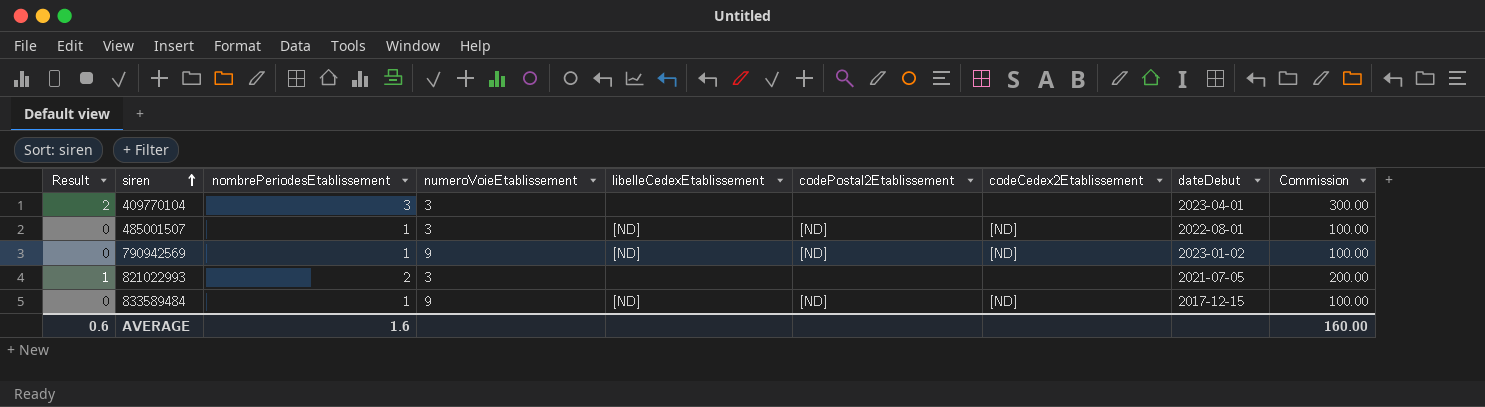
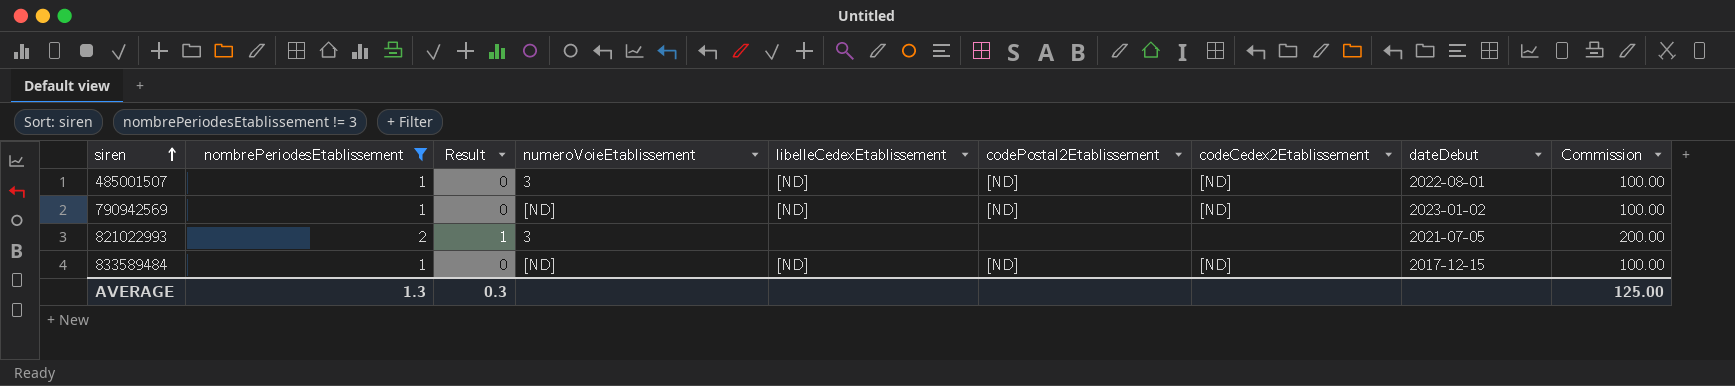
filter: none -> nombrePeriodesEtablissement != 3
column Result | position: 1 -> 3
790942569 | numeroVoieEtablissement: 9 -> [ND]
833589484 | numeroVoieEtablissement: 9 -> [ND]
AVERAGE | nombrePeriodesEtablissement: 1.6 -> 1.3
AVERAGE | Result: 0.6 -> 0.3
AVERAGE | Commission: 160.00 -> 125.00

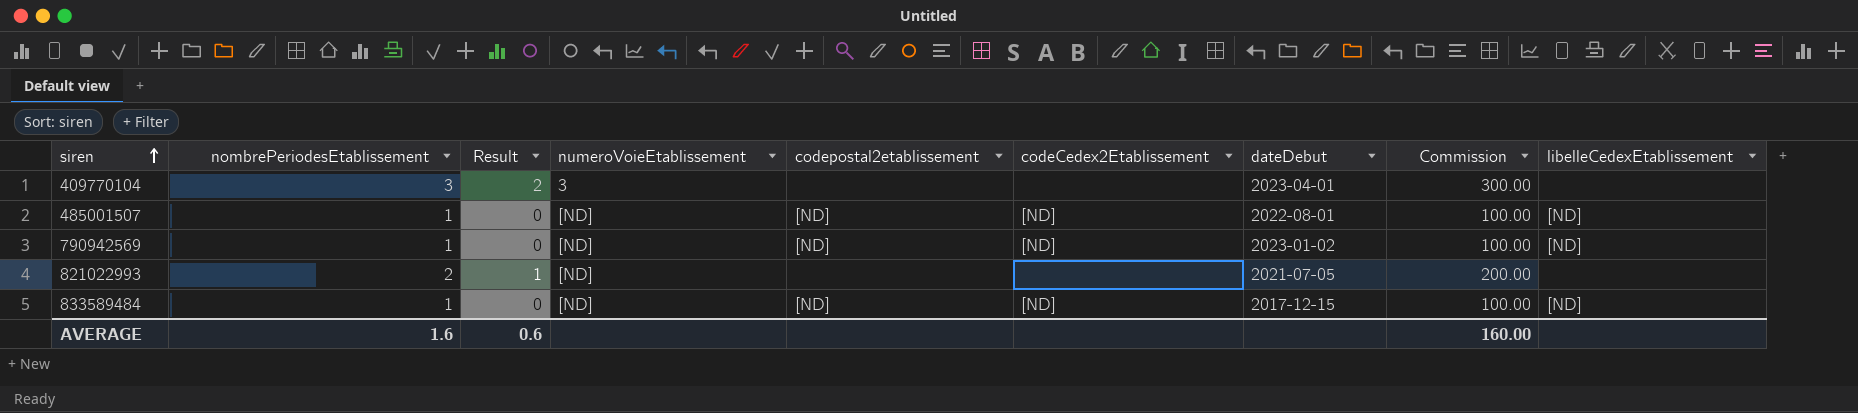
filter: nombrePeriodesEtablissement != 3 -> none
column name: codePostal2Etablissement -> codepostal2etablissement
column libelleCedexEtablissement | position: 5 -> 9
485001507 | numeroVoieEtablissement: 3 -> [ND]
821022993 | numeroVoieEtablissement: 3 -> [ND]
AVERAGE | nombrePeriodesEtablissement: 1.3 -> 1.6
AVERAGE | Result: 0.3 -> 0.6
AVERAGE | Commission: 125.00 -> 160.00

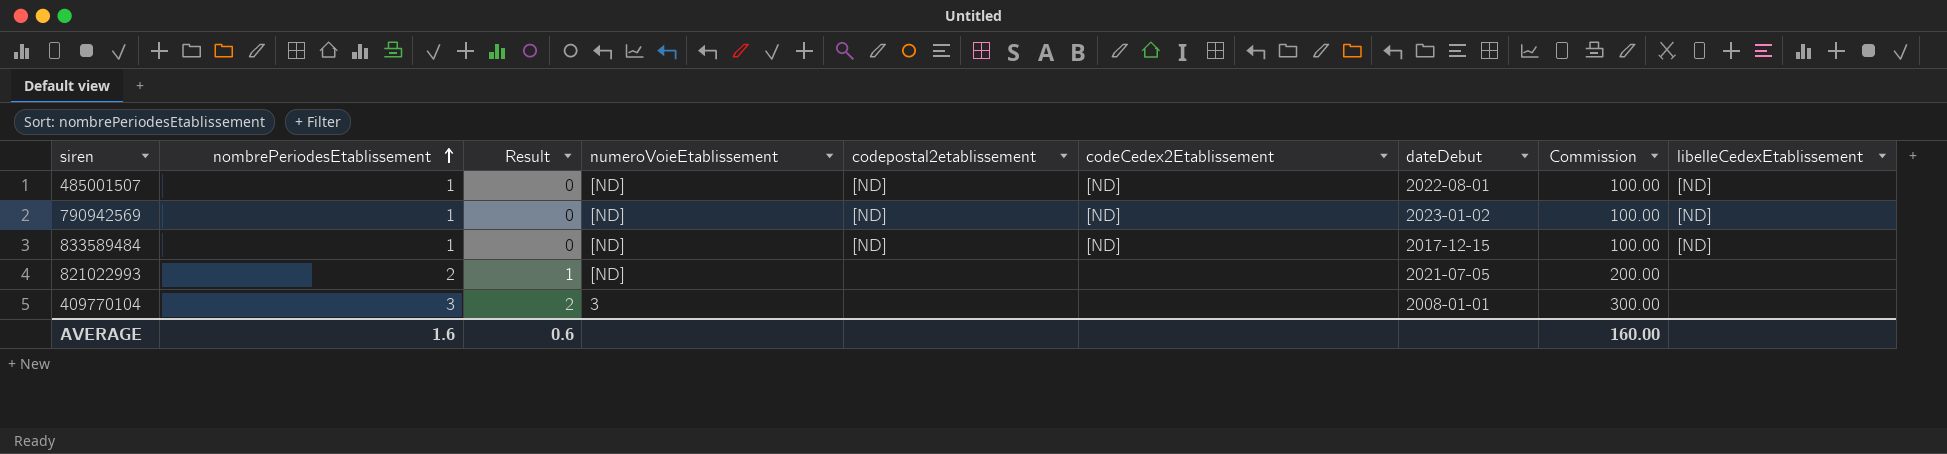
row order: siren ascending -> nombrePeriodesEtablissement ascending
409770104 | dateDebut: 2023-04-01 -> 2008-01-01

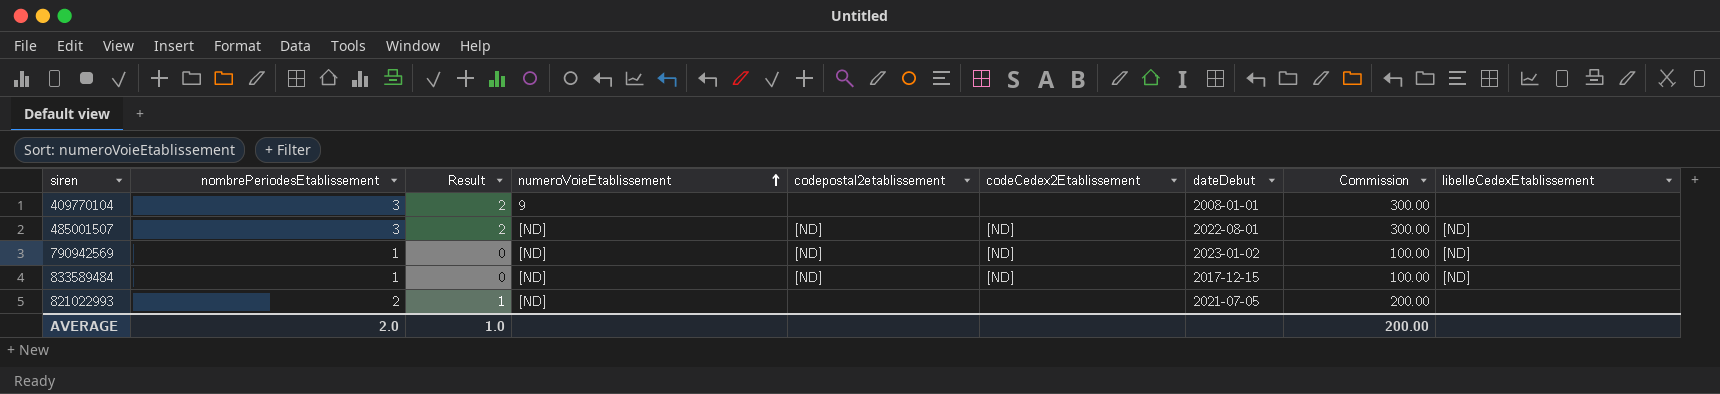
row order: nombrePeriodesEtablissement ascending -> numeroVoieEtablissement ascending
409770104 | numeroVoieEtablissement: 3 -> 9
485001507 | nombrePeriodesEtablissement: 1 -> 3
485001507 | Result: 0 -> 2
485001507 | Commission: 100.00 -> 300.00
AVERAGE | nombrePeriodesEtablissement: 1.6 -> 2.0
AVERAGE | Result: 0.6 -> 1.0
AVERAGE | Commission: 160.00 -> 200.00

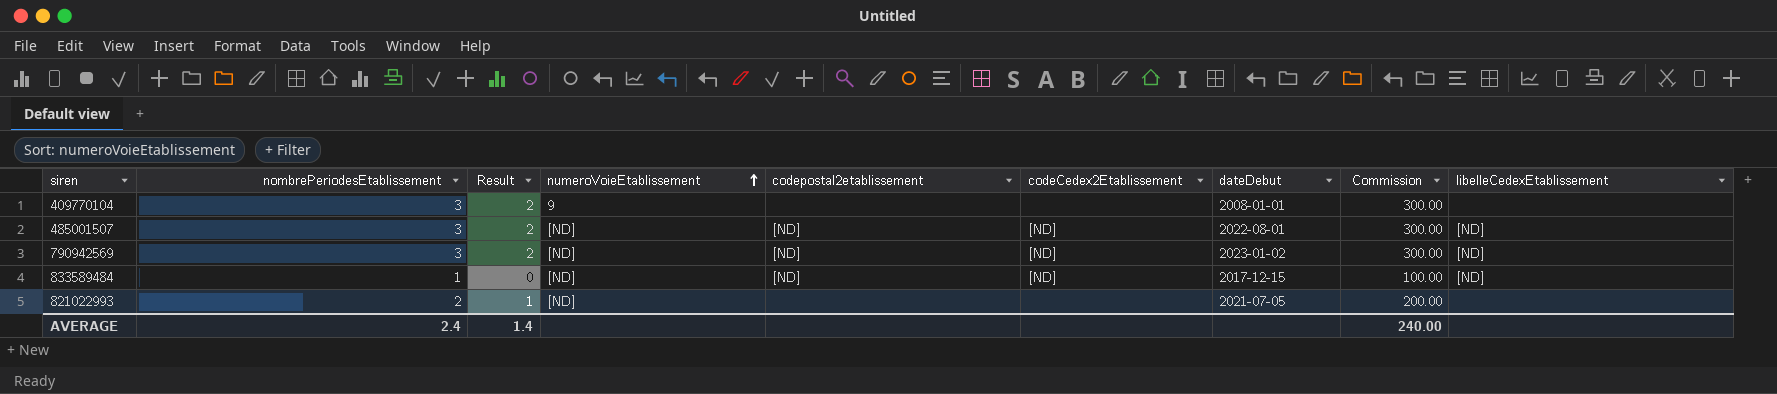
790942569 | nombrePeriodesEtablissement: 1 -> 3
790942569 | Result: 0 -> 2
790942569 | Commission: 100.00 -> 300.00
AVERAGE | nombrePeriodesEtablissement: 2.0 -> 2.4
AVERAGE | Result: 1.0 -> 1.4
AVERAGE | Commission: 200.00 -> 240.00

